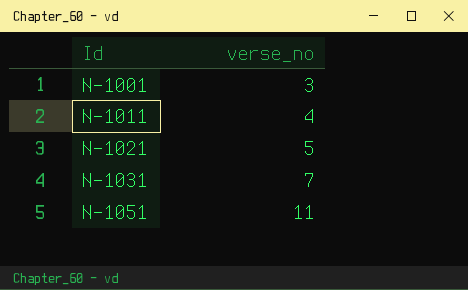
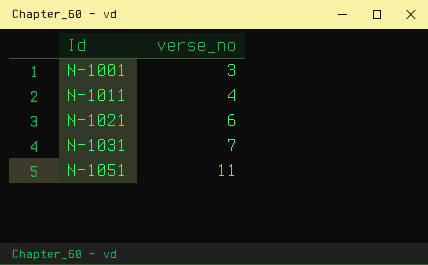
N-1021 | verse_no: 5 -> 6

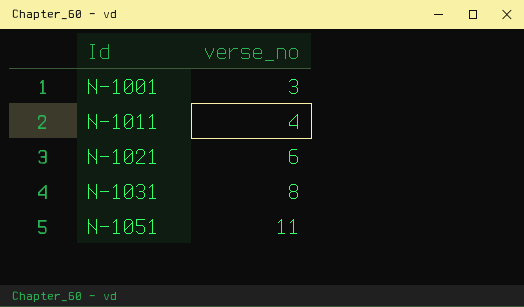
N-1031 | verse_no: 7 -> 8

